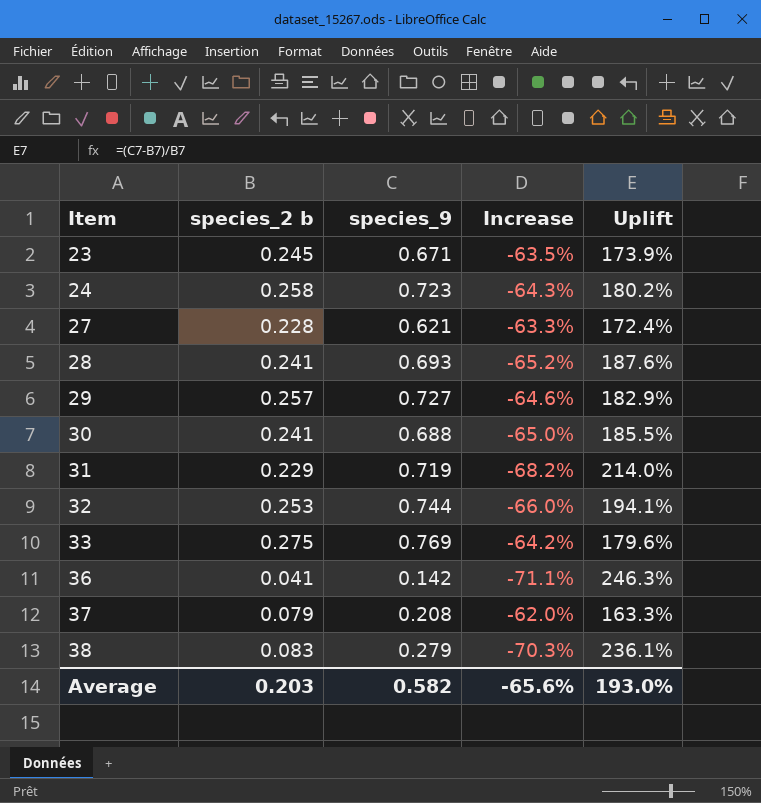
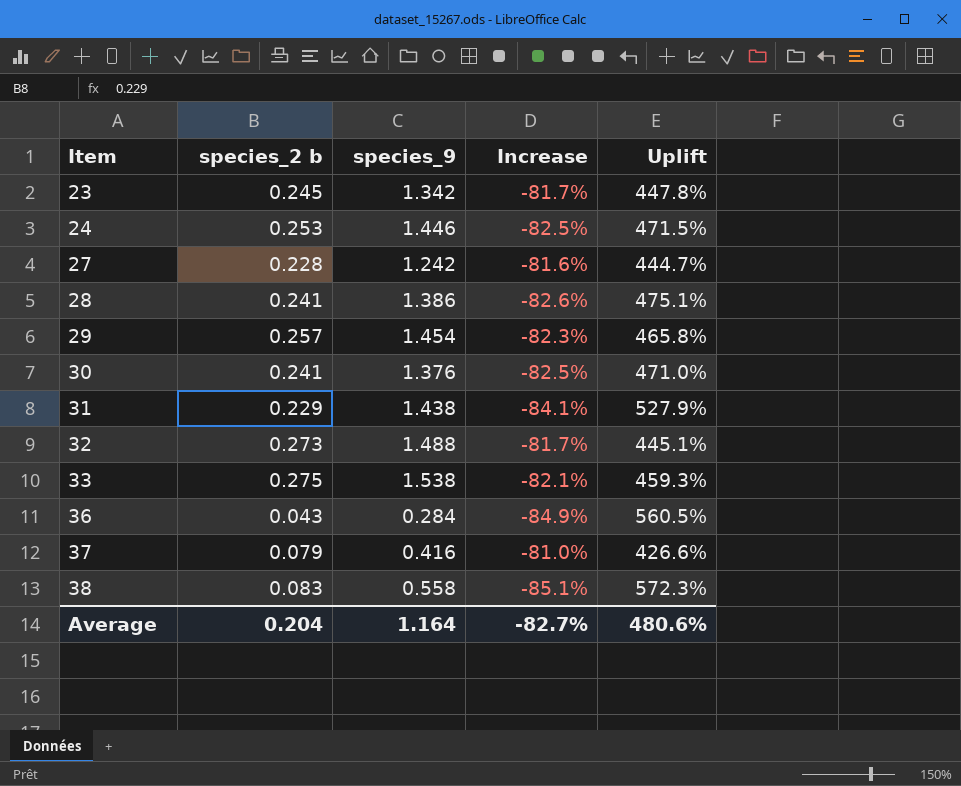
23 | species_9: 0.671 -> 1.342
23 | Increase: -63.5% -> -81.7%
23 | Uplift: 173.9% -> 447.8%
24 | species_2 b: 0.258 -> 0.253
24 | species_9: 0.723 -> 1.446
24 | Increase: -64.3% -> -82.5%
24 | Uplift: 180.2% -> 471.5%
27 | species_9: 0.621 -> 1.242
27 | Increase: -63.3% -> -81.6%
27 | Uplift: 172.4% -> 444.7%
28 | species_9: 0.693 -> 1.386
28 | Increase: -65.2% -> -82.6%
28 | Uplift: 187.6% -> 475.1%
29 | species_9: 0.727 -> 1.454
29 | Increase: -64.6% -> -82.3%
29 | Uplift: 182.9% -> 465.8%
30 | species_9: 0.688 -> 1.376
30 | Increase: -65.0% -> -82.5%
30 | Uplift: 185.5% -> 471.0%
31 | species_9: 0.719 -> 1.438
31 | Increase: -68.2% -> -84.1%
31 | Uplift: 214.0% -> 527.9%
32 | species_2 b: 0.253 -> 0.273
32 | species_9: 0.744 -> 1.488
32 | Increase: -66.0% -> -81.7%
32 | Uplift: 194.1% -> 445.1%
33 | species_9: 0.769 -> 1.538
33 | Increase: -64.2% -> -82.1%
33 | Uplift: 179.6% -> 459.3%
36 | species_2 b: 0.041 -> 0.043
36 | species_9: 0.142 -> 0.284
36 | Increase: -71.1% -> -84.9%
36 | Uplift: 246.3% -> 560.5%
37 | species_9: 0.208 -> 0.416
37 | Increase: -62.0% -> -81.0%
37 | Uplift: 163.3% -> 426.6%
38 | species_9: 0.279 -> 0.558
38 | Increase: -70.3% -> -85.1%
38 | Uplift: 236.1% -> 572.3%
Average | species_2 b: 0.203 -> 0.204
Average | species_9: 0.582 -> 1.164
Average | Increase: -65.6% -> -82.7%
Average | Uplift: 193.0% -> 480.6%

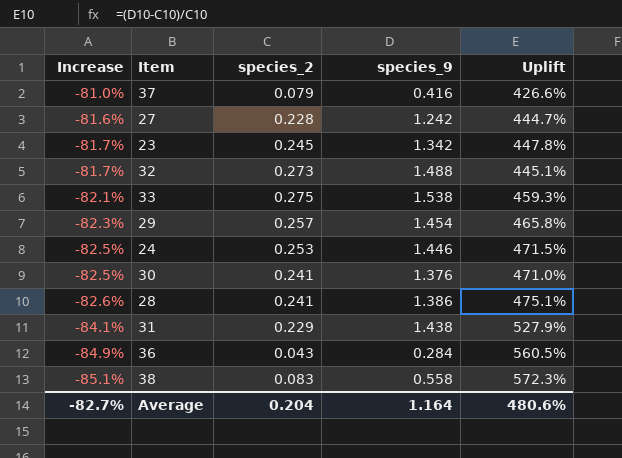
row order: Item ascending -> Increase descending
column Increase | position: 4 -> 1
column name: species_2 b -> species_2

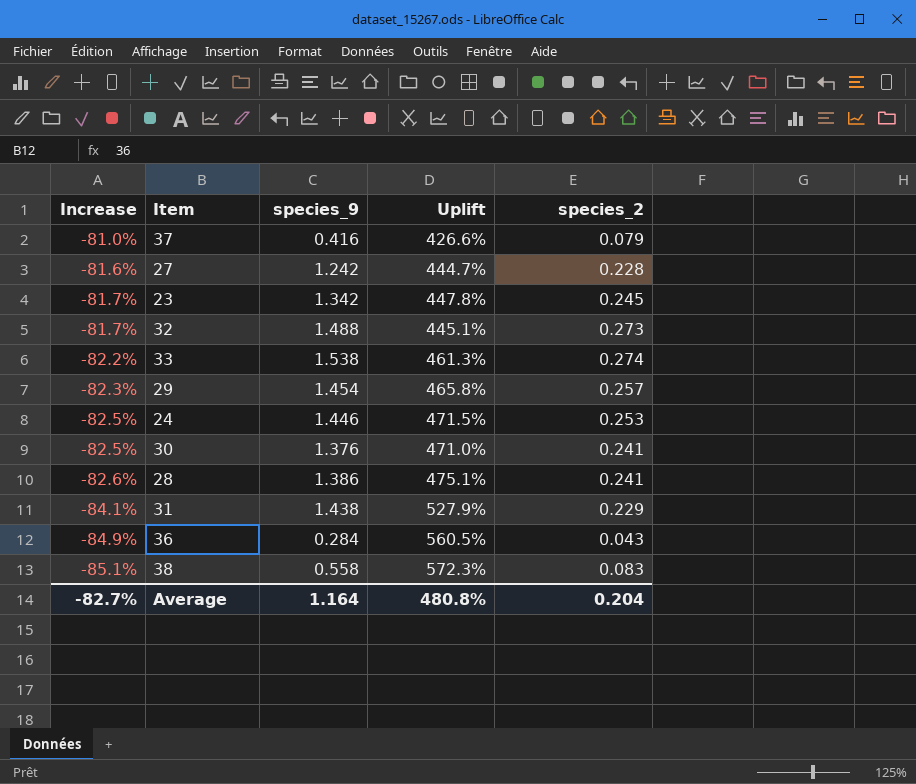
column species_2 | position: 3 -> 5
33 | Increase: -82.1% -> -82.2%
33 | Uplift: 459.3% -> 461.3%
33 | species_2: 0.275 -> 0.274
Average | Uplift: 480.6% -> 480.8%

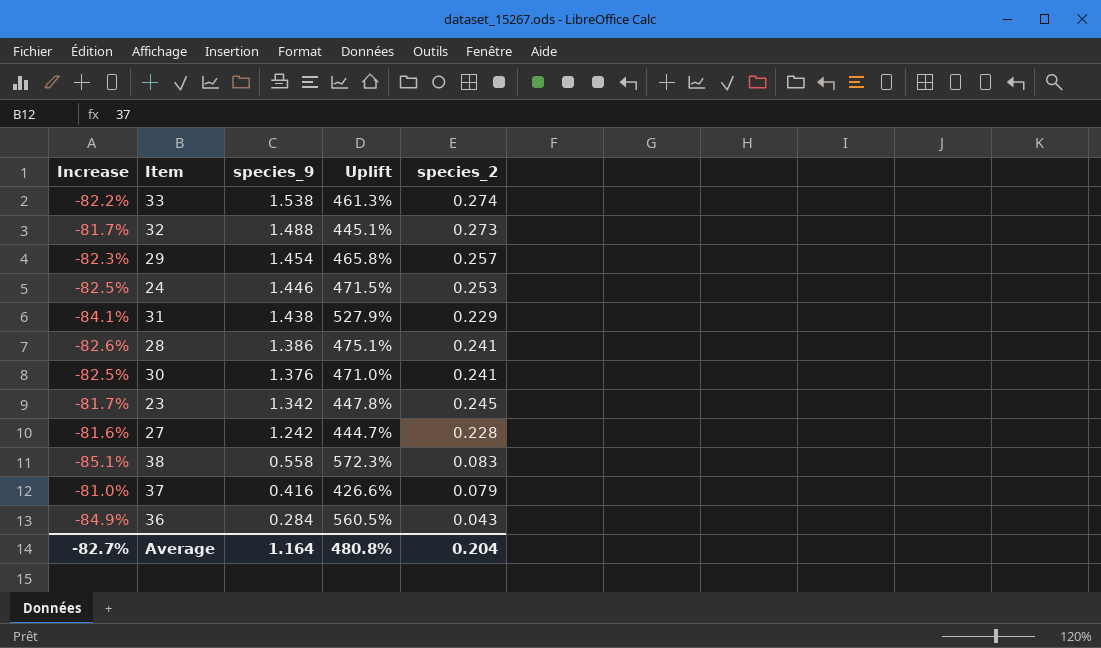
row order: Increase descending -> species_9 descending

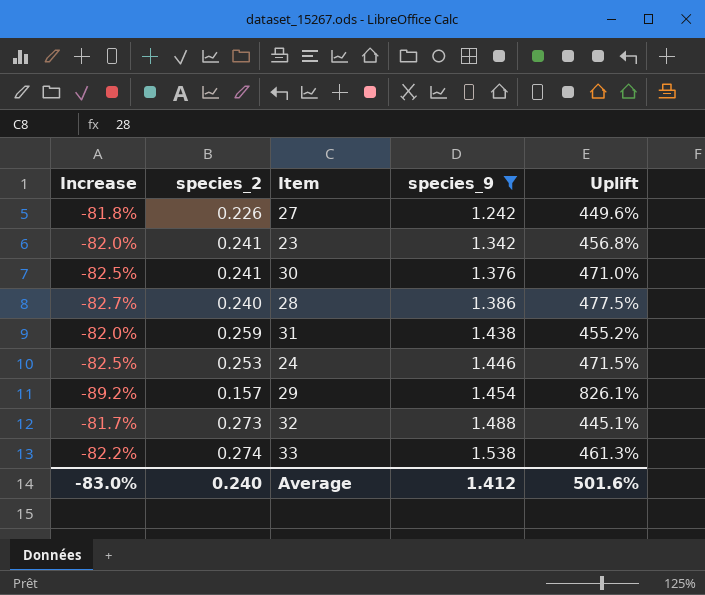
filter: none -> species_9 >= 1.242
row order: species_9 descending -> species_9 ascending
column species_2 | position: 5 -> 2
27 | Increase: -81.6% -> -81.8%
27 | species_2: 0.228 -> 0.226
27 | Uplift: 444.7% -> 449.6%
23 | Increase: -81.7% -> -82.0%
23 | species_2: 0.245 -> 0.241
23 | Uplift: 447.8% -> 456.8%
28 | Increase: -82.6% -> -82.7%
28 | species_2: 0.241 -> 0.240
28 | Uplift: 475.1% -> 477.5%
31 | Increase: -84.1% -> -82.0%
31 | species_2: 0.229 -> 0.259
31 | Uplift: 527.9% -> 455.2%
29 | Increase: -82.3% -> -89.2%
29 | species_2: 0.257 -> 0.157
29 | Uplift: 465.8% -> 826.1%
Average | Increase: -82.7% -> -83.0%
Average | species_2: 0.204 -> 0.240
Average | species_9: 1.164 -> 1.412
Average | Uplift: 480.8% -> 501.6%

